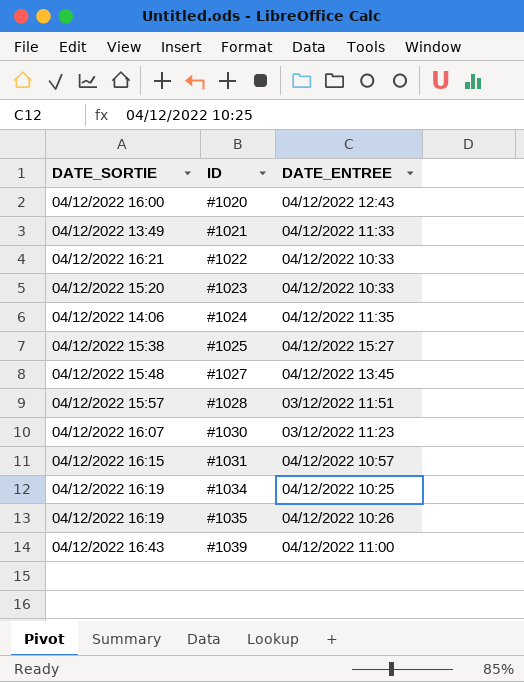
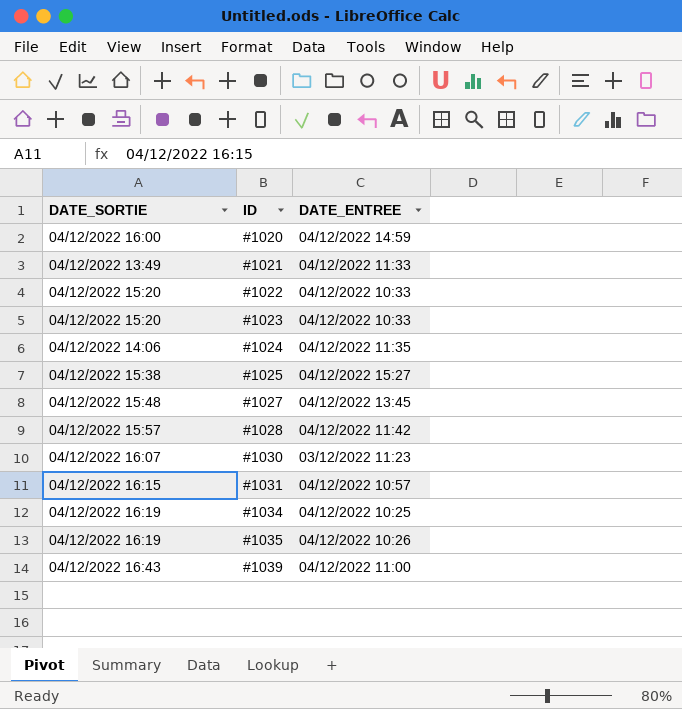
#1020 | DATE_ENTREE: 04/12/2022 12:43 -> 04/12/2022 14:59
#1022 | DATE_SORTIE: 04/12/2022 16:21 -> 04/12/2022 15:20
#1028 | DATE_ENTREE: 03/12/2022 11:51 -> 04/12/2022 11:42

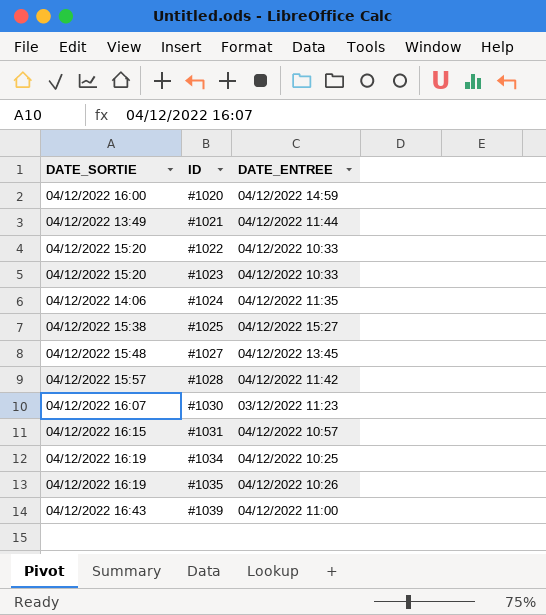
#1021 | DATE_ENTREE: 04/12/2022 11:33 -> 04/12/2022 11:44

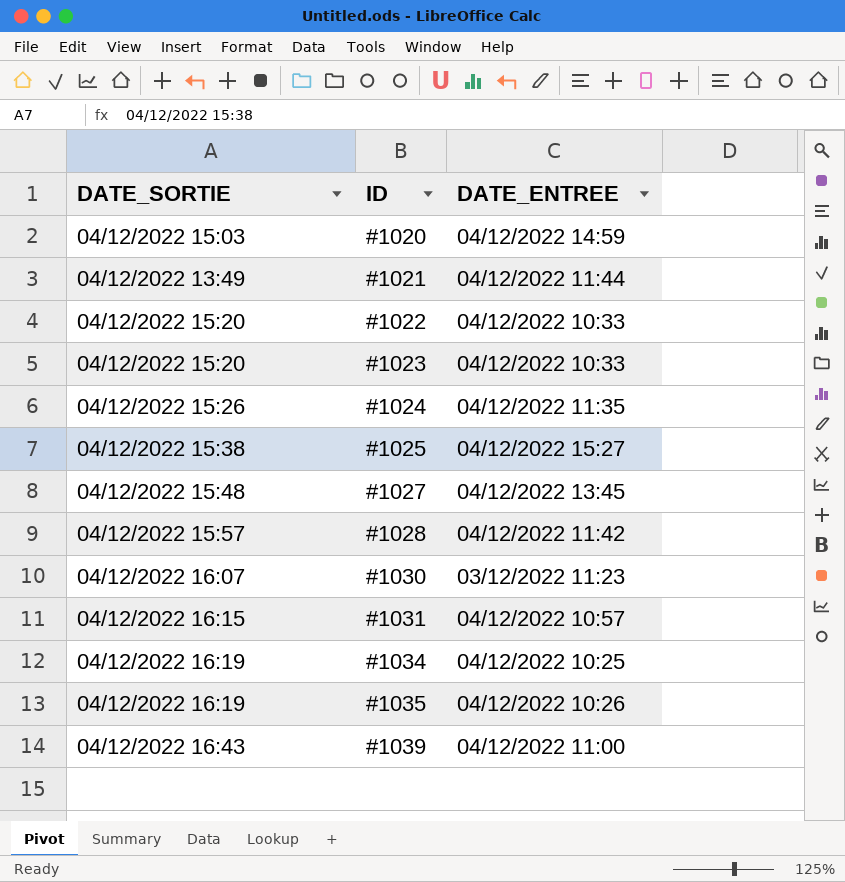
#1020 | DATE_SORTIE: 04/12/2022 16:00 -> 04/12/2022 15:03
#1024 | DATE_SORTIE: 04/12/2022 14:06 -> 04/12/2022 15:26

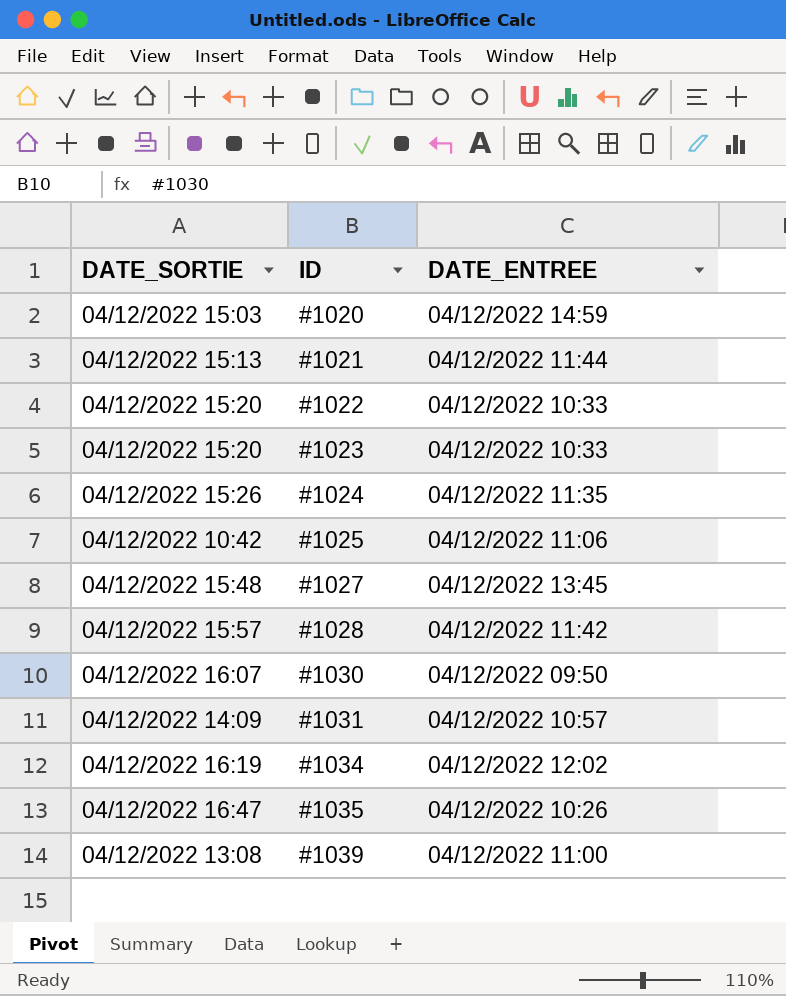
#1021 | DATE_SORTIE: 04/12/2022 13:49 -> 04/12/2022 15:13
#1025 | DATE_SORTIE: 04/12/2022 15:38 -> 04/12/2022 10:42
#1025 | DATE_ENTREE: 04/12/2022 15:27 -> 04/12/2022 11:06
#1030 | DATE_ENTREE: 03/12/2022 11:23 -> 04/12/2022 09:50
#1031 | DATE_SORTIE: 04/12/2022 16:15 -> 04/12/2022 14:09
#1034 | DATE_ENTREE: 04/12/2022 10:25 -> 04/12/2022 12:02
#1035 | DATE_SORTIE: 04/12/2022 16:19 -> 04/12/2022 16:47
#1039 | DATE_SORTIE: 04/12/2022 16:43 -> 04/12/2022 13:08

